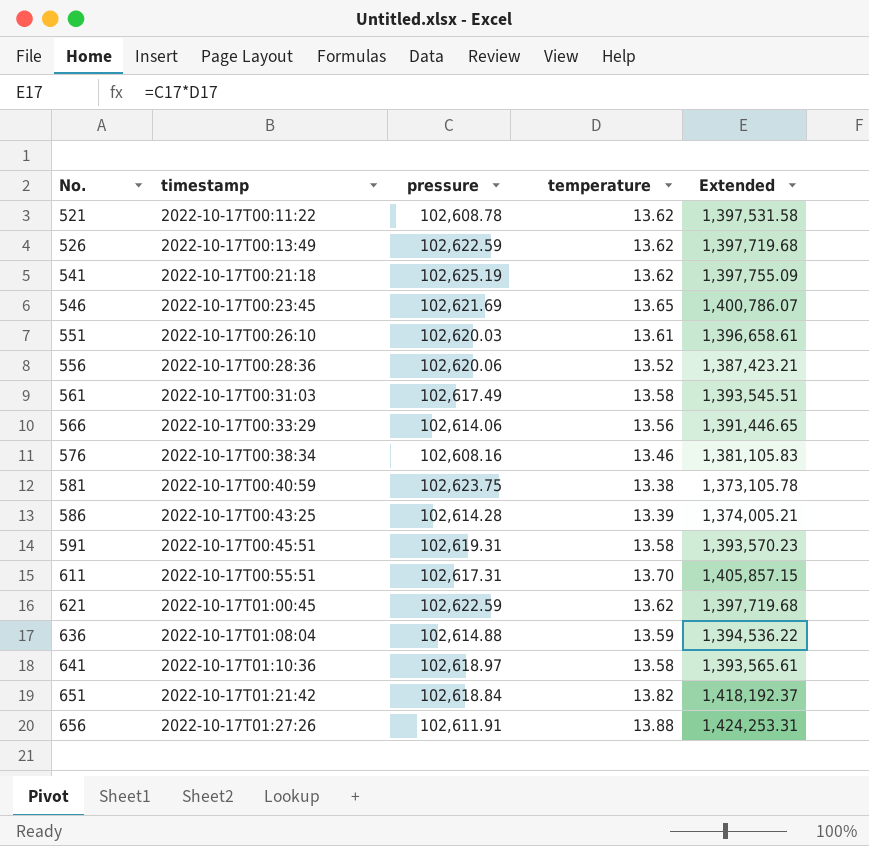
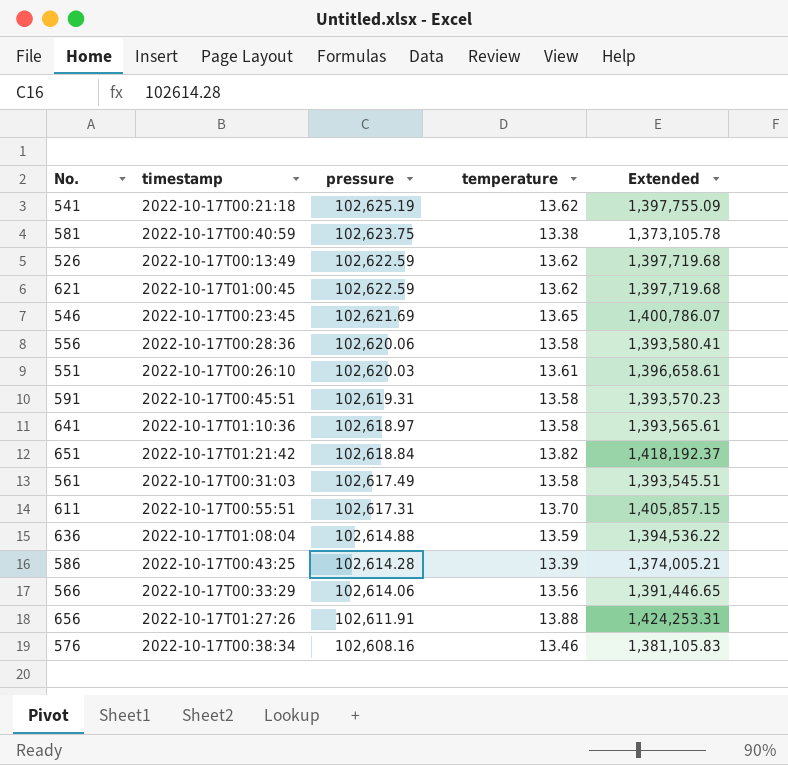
row order: No. ascending -> pressure descending
row 521: 2022-10-17T00:11:22 | 102,608.78 | 13.62 | 1,397,531.58 -> none
556 | temperature: 13.52 -> 13.58
556 | Extended: 1,387,423.21 -> 1,393,580.41

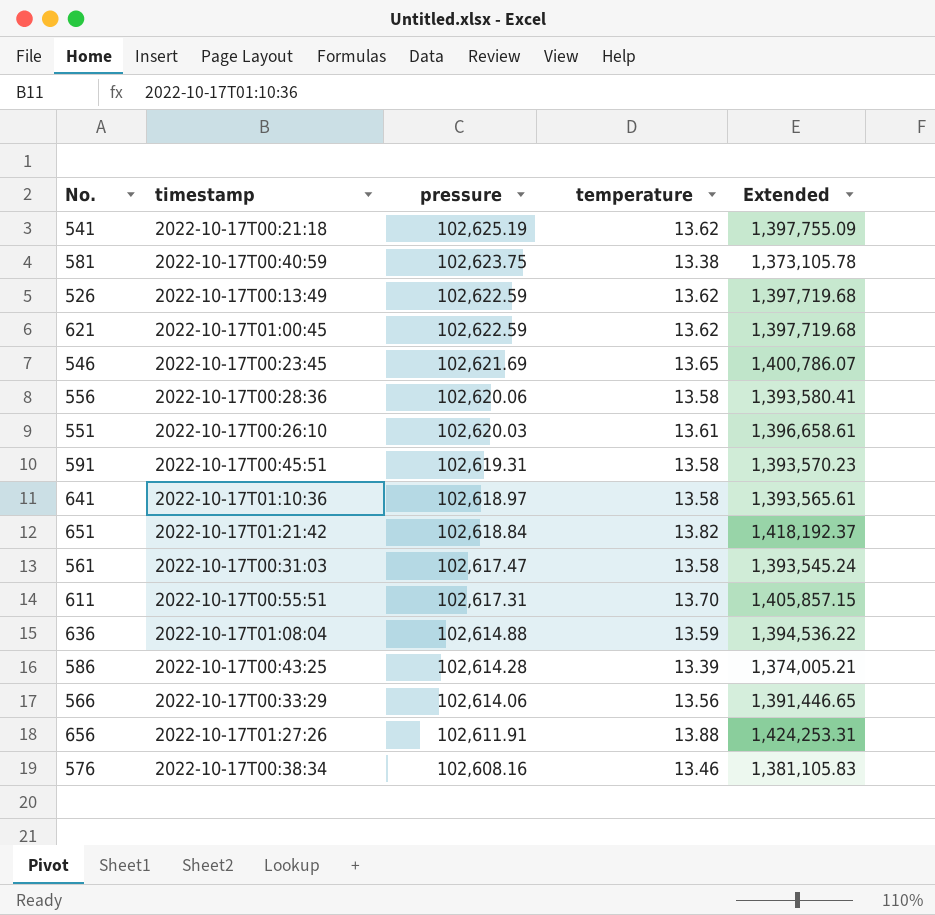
561 | pressure: 102,617.49 -> 102,617.47
561 | Extended: 1,393,545.51 -> 1,393,545.24

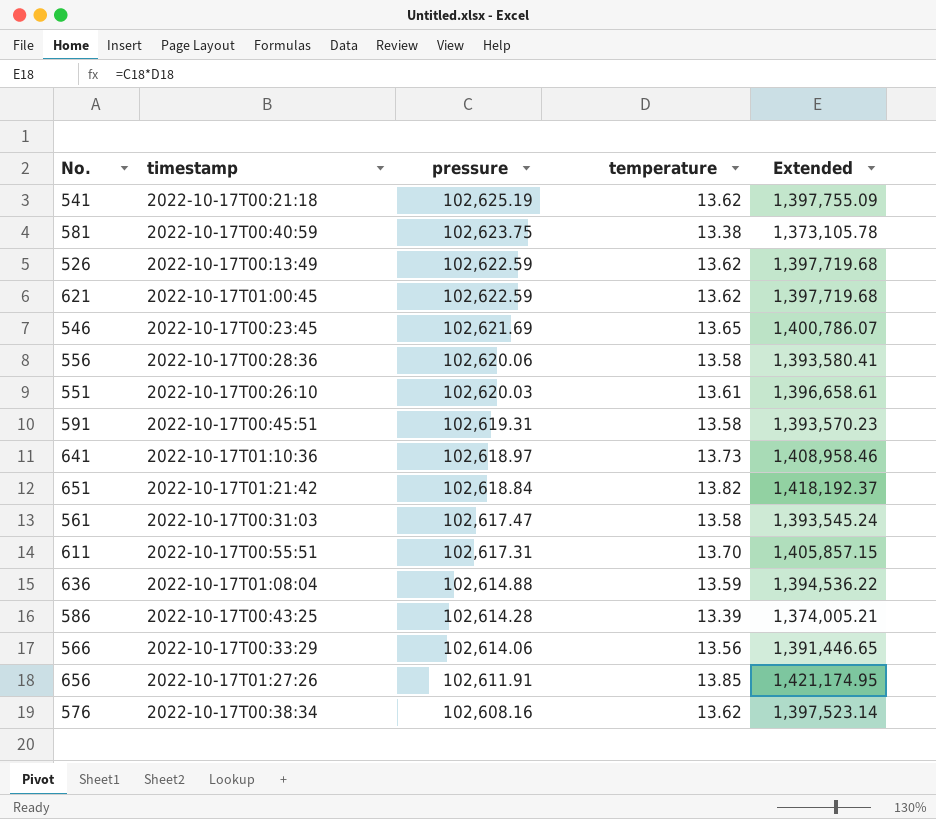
641 | temperature: 13.58 -> 13.73
641 | Extended: 1,393,565.61 -> 1,408,958.46
656 | temperature: 13.88 -> 13.85
656 | Extended: 1,424,253.31 -> 1,421,174.95
576 | temperature: 13.46 -> 13.62
576 | Extended: 1,381,105.83 -> 1,397,523.14

